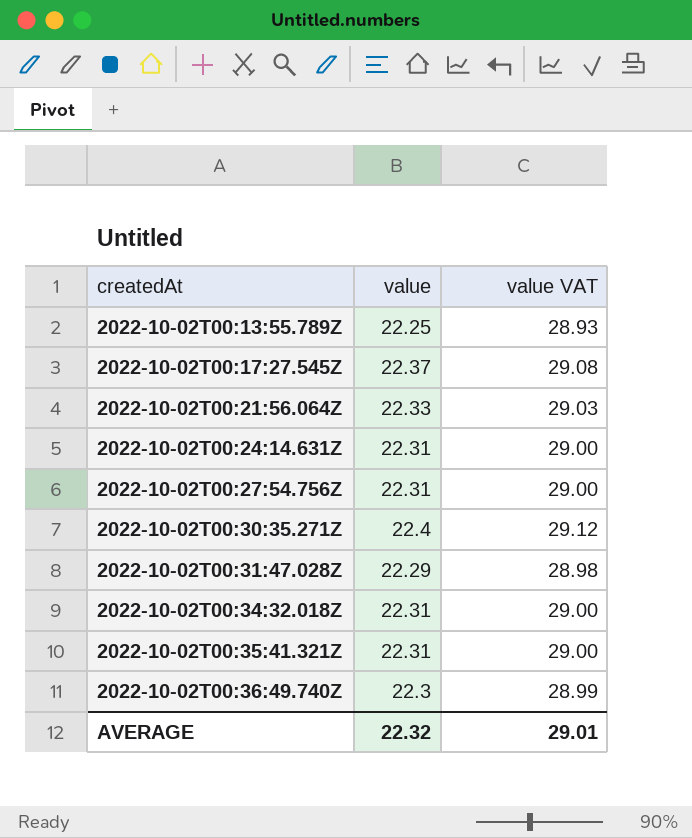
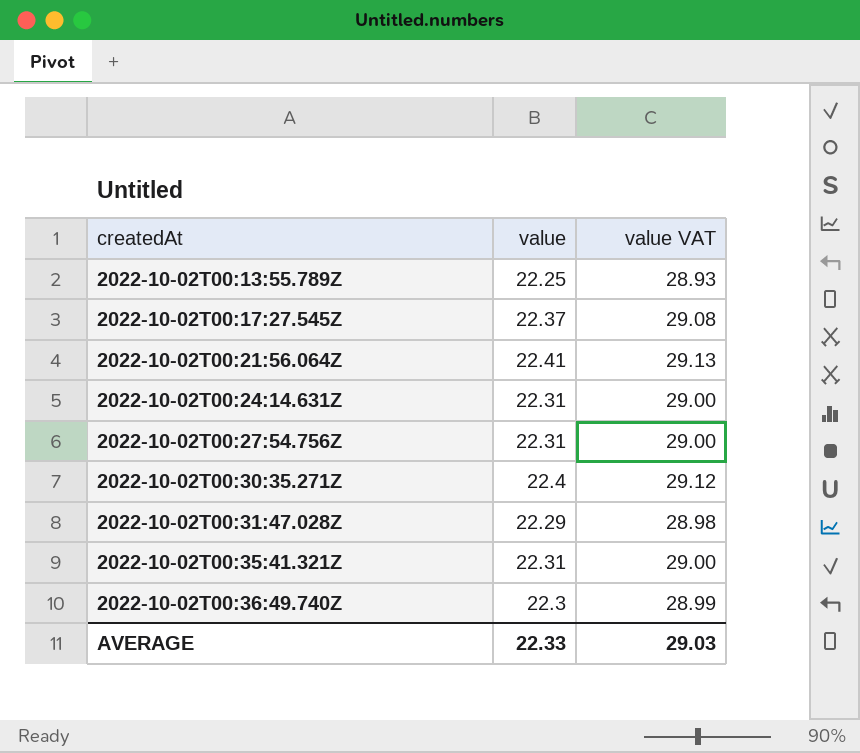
row 2022-10-02T00:34:32.018Z: 22.31 | 29.00 -> none
2022-10-02T00:21:56.064Z | value: 22.33 -> 22.41
2022-10-02T00:21:56.064Z | value VAT: 29.03 -> 29.13
AVERAGE | value: 22.32 -> 22.33
AVERAGE | value VAT: 29.01 -> 29.03

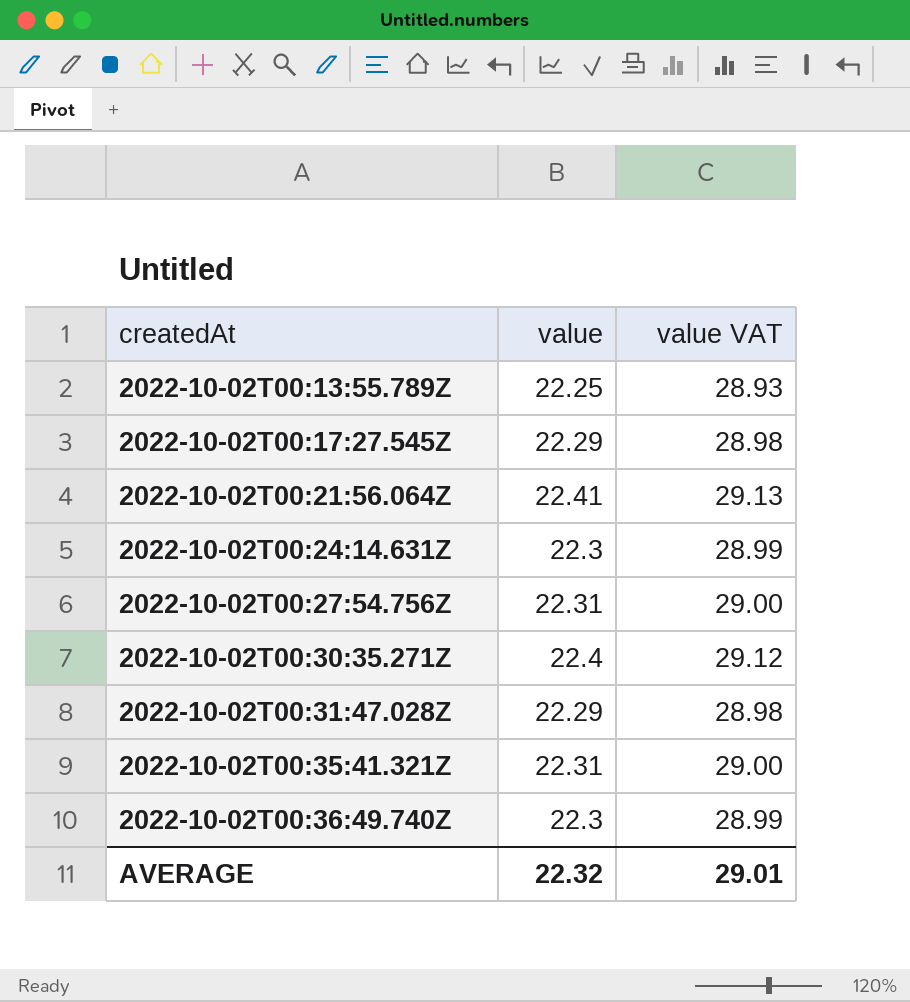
2022-10-02T00:17:27.545Z | value: 22.37 -> 22.29
2022-10-02T00:17:27.545Z | value VAT: 29.08 -> 28.98
2022-10-02T00:24:14.631Z | value: 22.31 -> 22.3
2022-10-02T00:24:14.631Z | value VAT: 29.00 -> 28.99
AVERAGE | value: 22.33 -> 22.32
AVERAGE | value VAT: 29.03 -> 29.01

